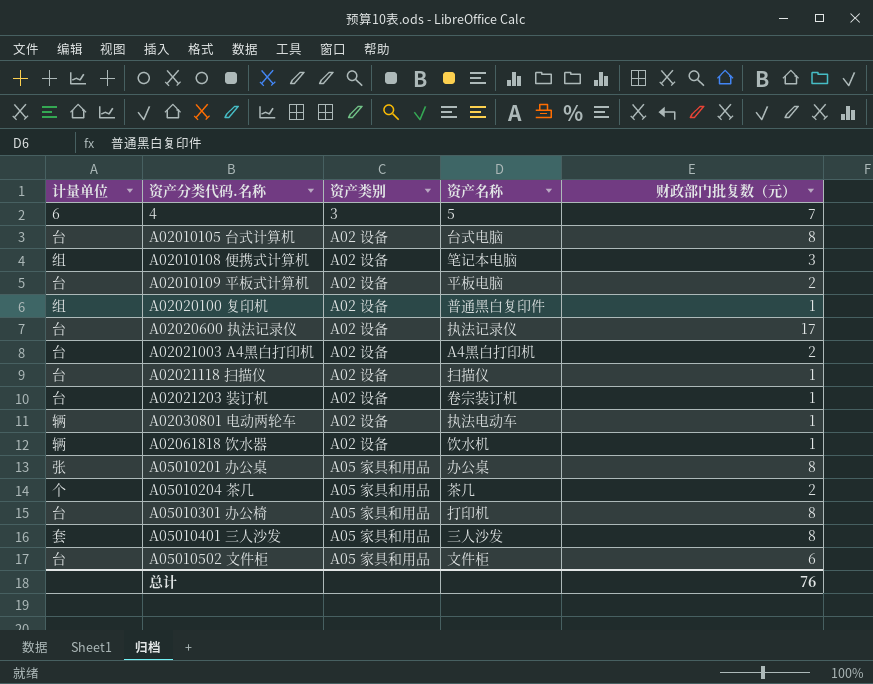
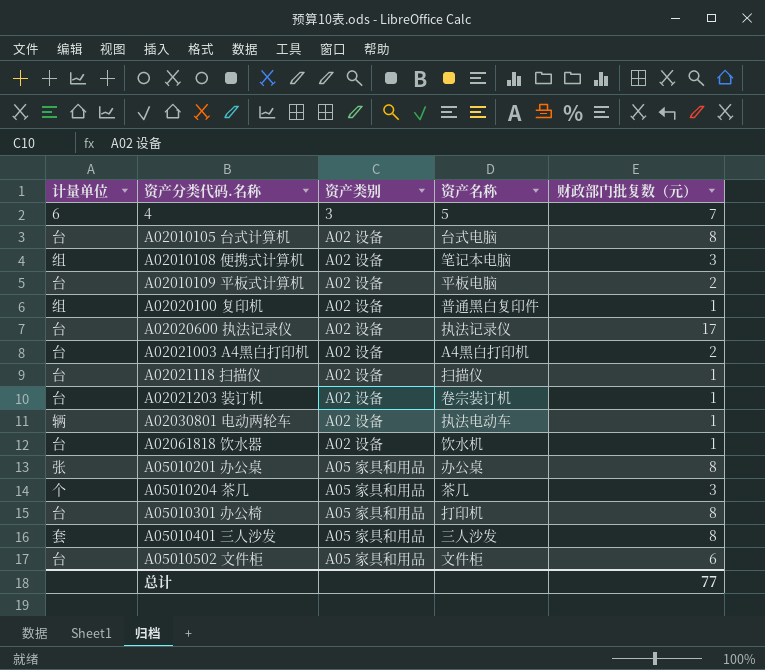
A02061818 饮水器 | 计量单位: 辆 -> 台
A05010204 茶几 | 财政部门批复数（元）: 2 -> 3
总计 | 财政部门批复数（元）: 76 -> 77

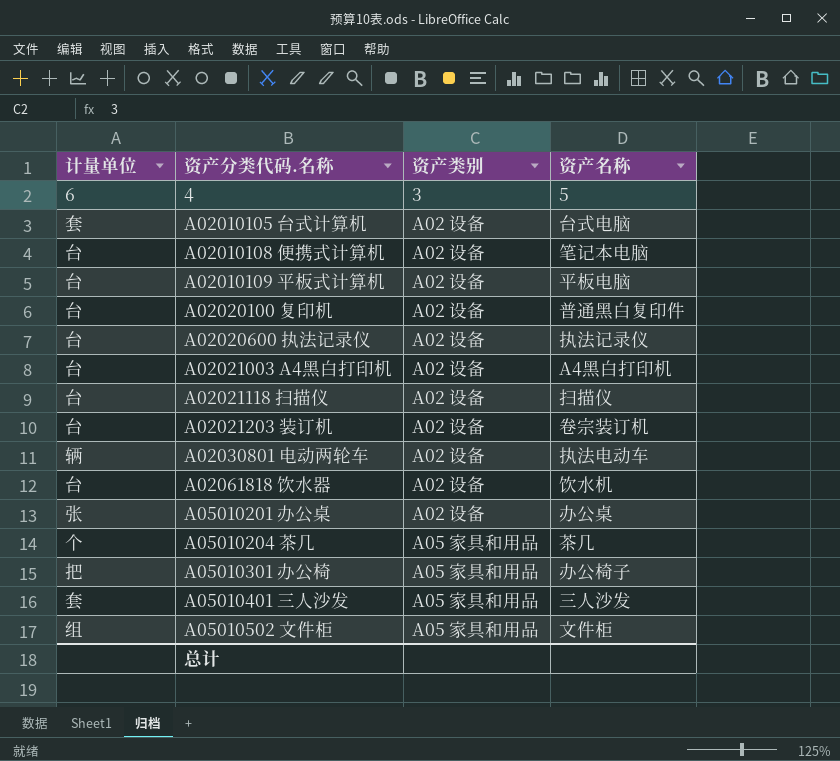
column 财政部门批复数（元） | position: 5 -> none
A02010105 台式计算机 | 计量单位: 台 -> 套
A02010108 便携式计算机 | 计量单位: 组 -> 台
A02020100 复印机 | 计量单位: 组 -> 台
A05010201 办公桌 | 资产类别: A05 家具和用品 -> A02 设备
A05010301 办公椅 | 计量单位: 台 -> 把
A05010301 办公椅 | 资产名称: 打印机 -> 办公椅子
A05010502 文件柜 | 计量单位: 台 -> 组

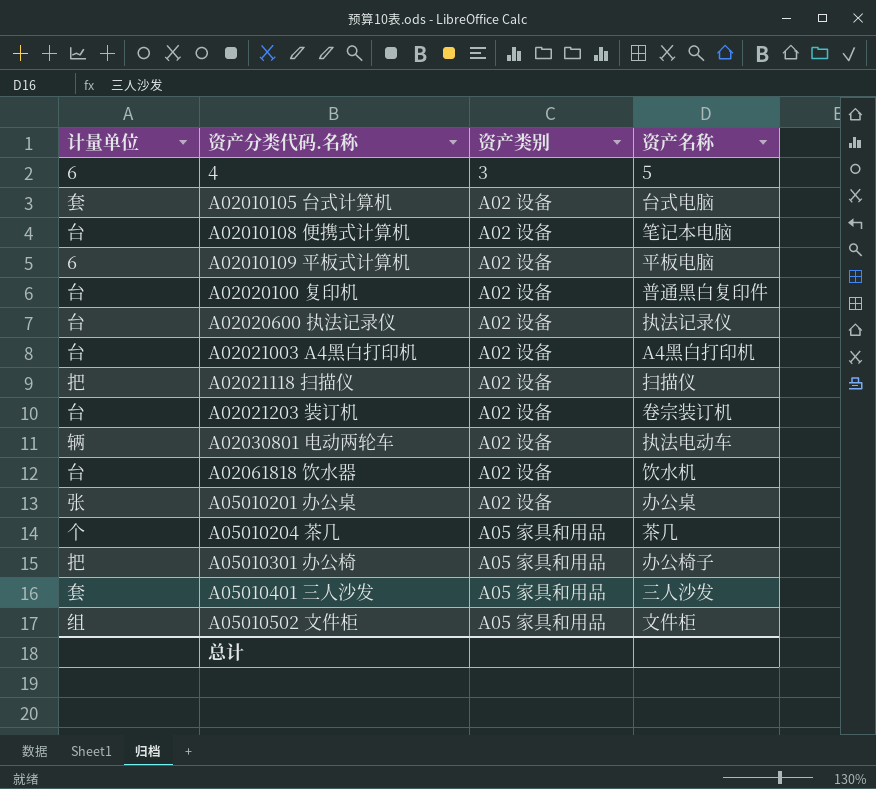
A02010109 平板式计算机 | 计量单位: 台 -> 6
A02021118 扫描仪 | 计量单位: 台 -> 把

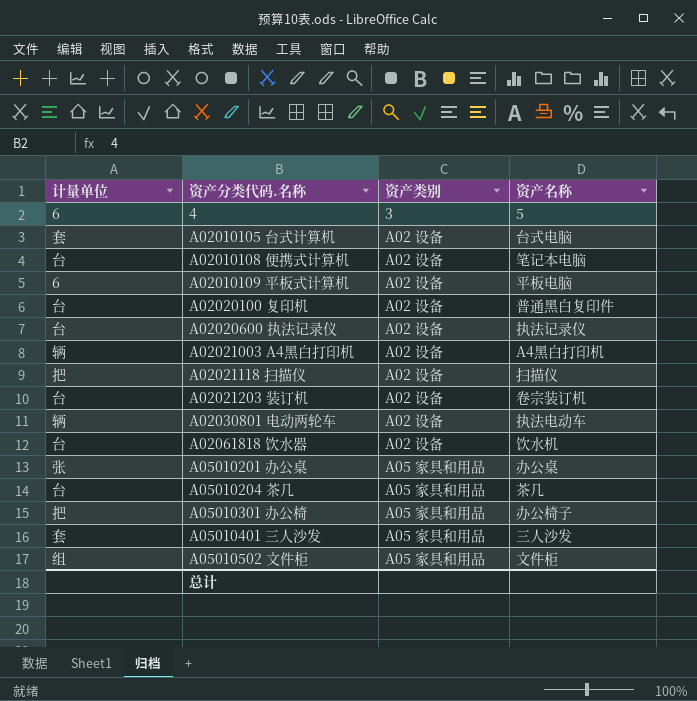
A02021003 A4黑白打印机 | 计量单位: 台 -> 辆
A05010201 办公桌 | 资产类别: A02 设备 -> A05 家具和用品
A05010204 茶几 | 计量单位: 个 -> 台

